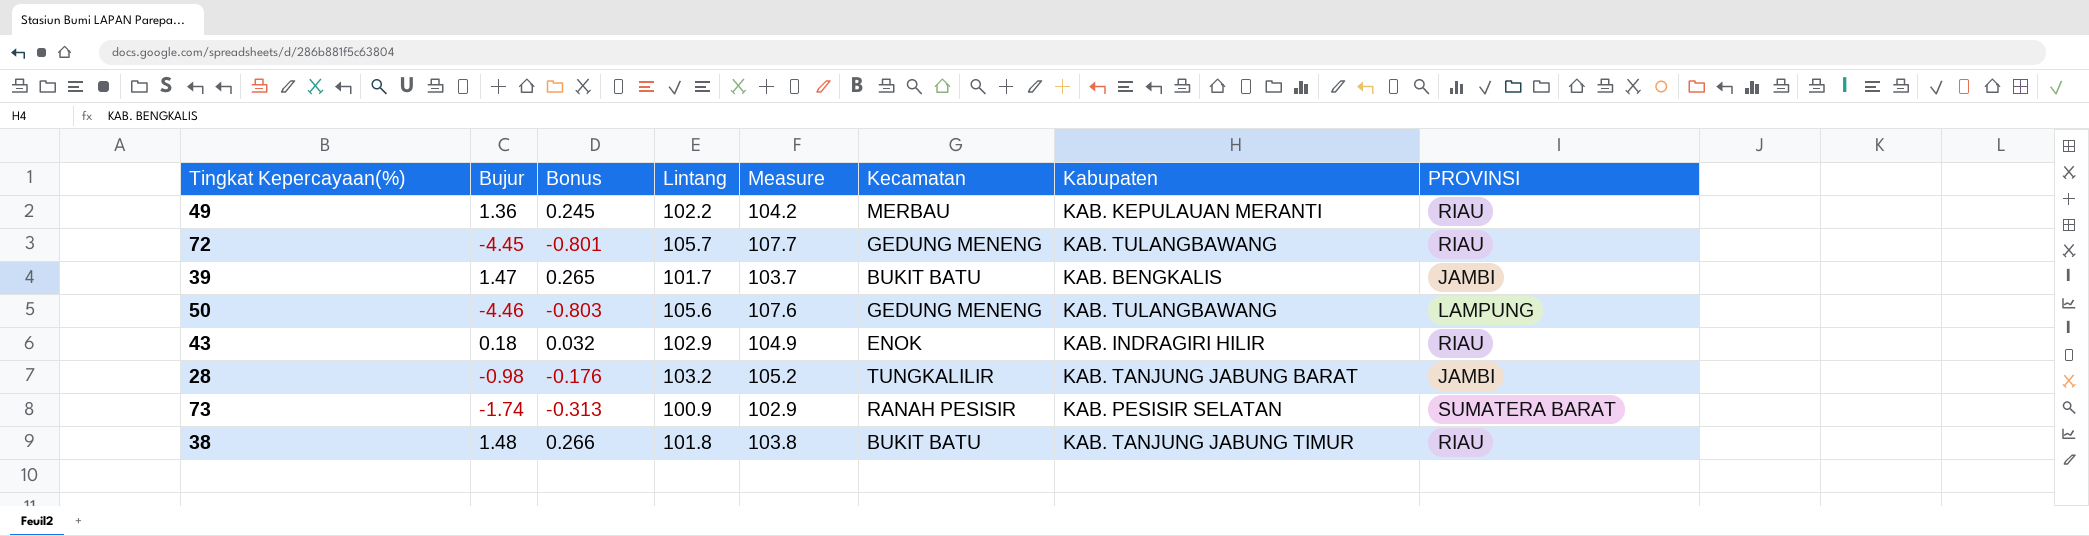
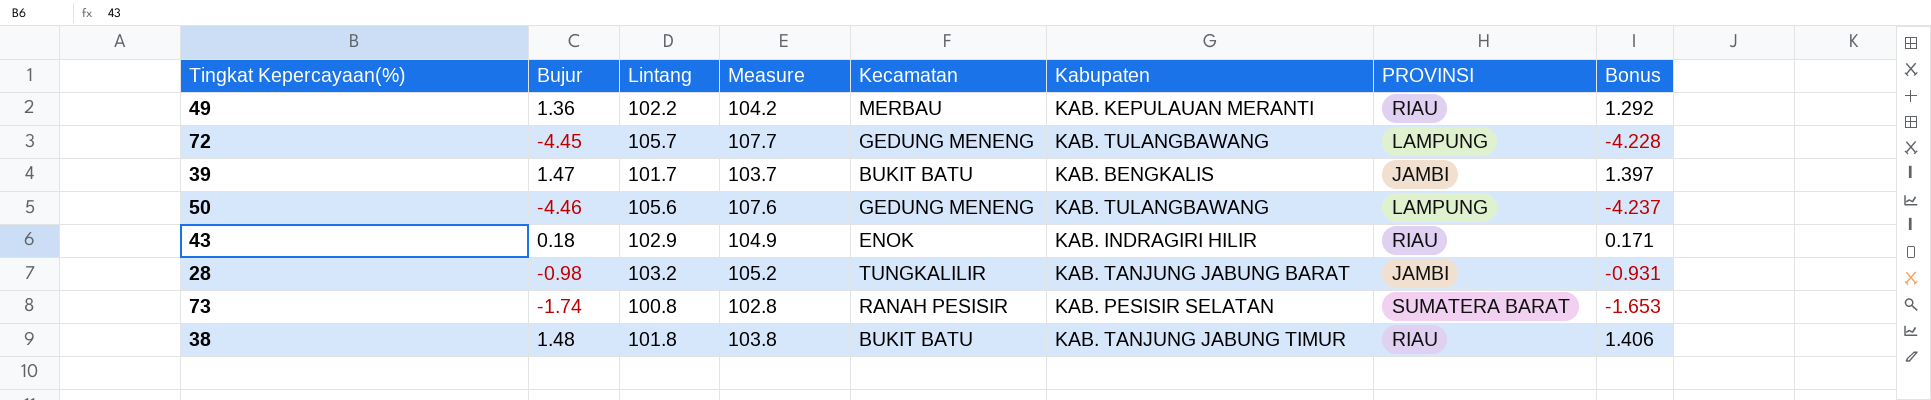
column Bonus | formula: [Bujur] * 0.18 -> [Bujur] * 0.95
column Bonus | position: 3 -> 8
72 | PROVINSI: RIAU -> LAMPUNG
73 | Lintang: 100.9 -> 100.8
73 | Measure: 102.9 -> 102.8

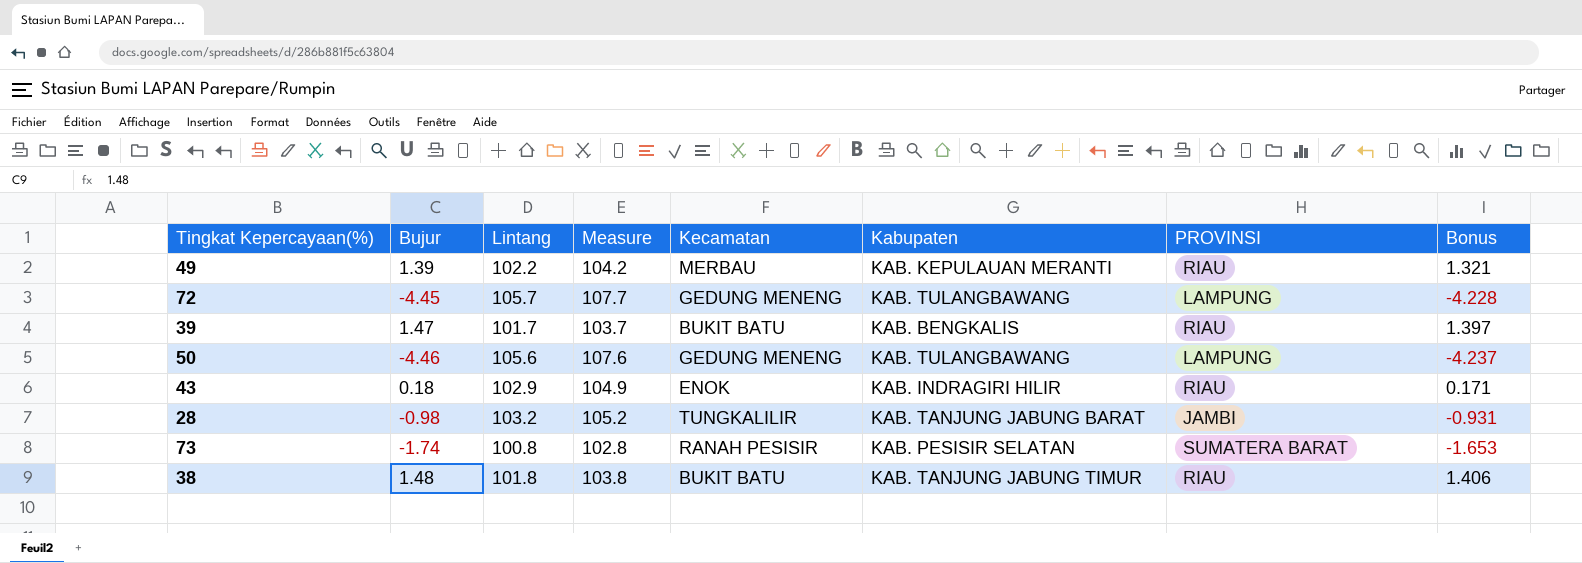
49 | Bujur: 1.36 -> 1.39
49 | Bonus: 1.292 -> 1.321
39 | PROVINSI: JAMBI -> RIAU

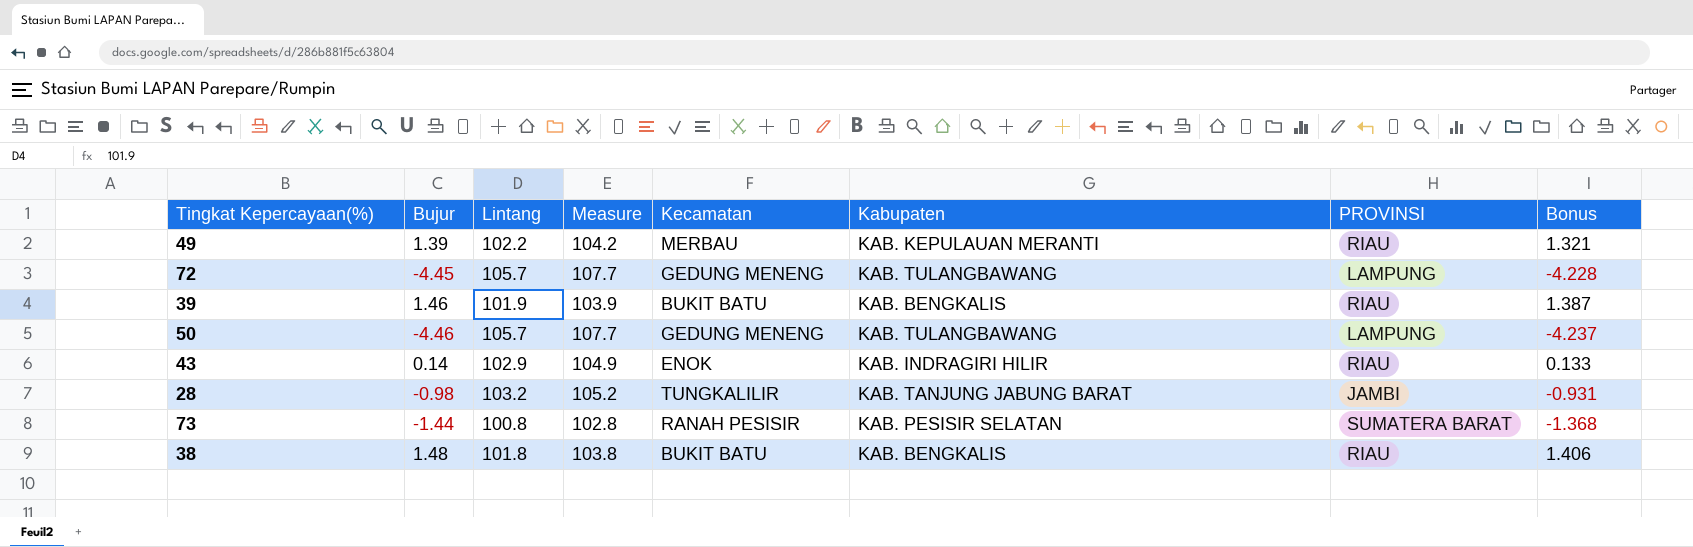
39 | Bujur: 1.47 -> 1.46
39 | Lintang: 101.7 -> 101.9
39 | Measure: 103.7 -> 103.9
39 | Bonus: 1.397 -> 1.387
50 | Lintang: 105.6 -> 105.7
50 | Measure: 107.6 -> 107.7
43 | Bujur: 0.18 -> 0.14
43 | Bonus: 0.171 -> 0.133
73 | Bujur: -1.74 -> -1.44
73 | Bonus: -1.653 -> -1.368
38 | Kabupaten: KAB. TANJUNG JABUNG TIMUR -> KAB. BENGKALIS

